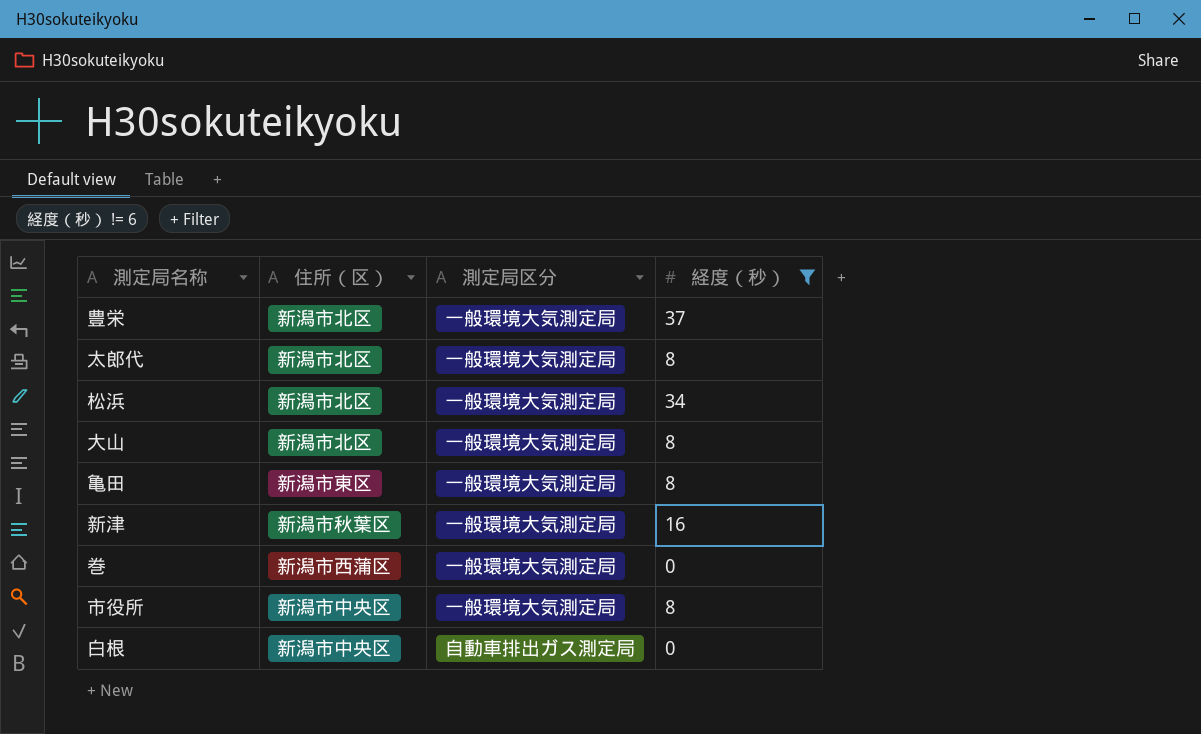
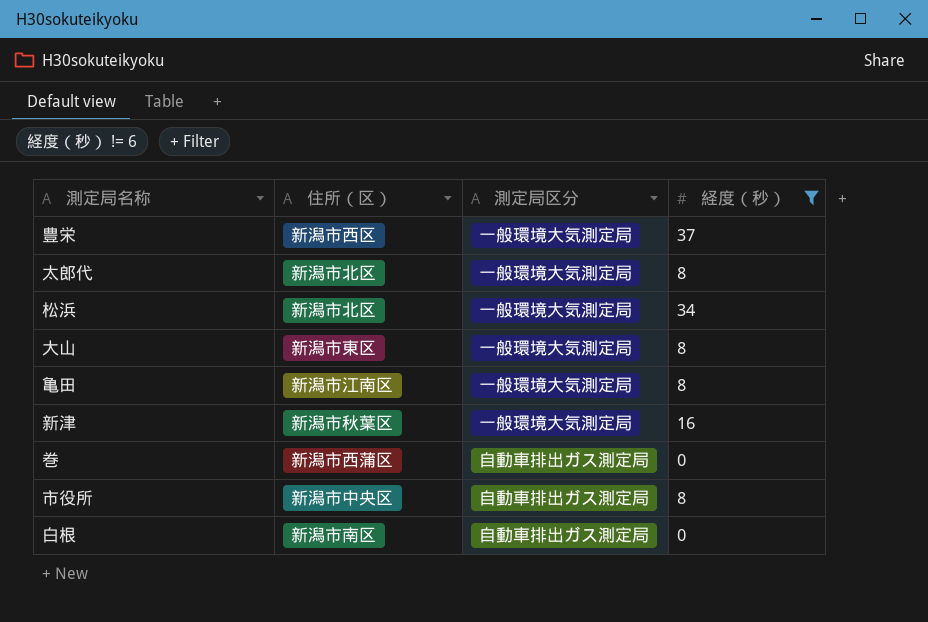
豊栄 | 住所（区）: 新潟市北区 -> 新潟市西区
大山 | 住所（区）: 新潟市北区 -> 新潟市東区
亀田 | 住所（区）: 新潟市東区 -> 新潟市江南区
巻 | 測定局区分: 一般環境大気測定局 -> 自動車排出ガス測定局
市役所 | 測定局区分: 一般環境大気測定局 -> 自動車排出ガス測定局
白根 | 住所（区）: 新潟市中央区 -> 新潟市南区

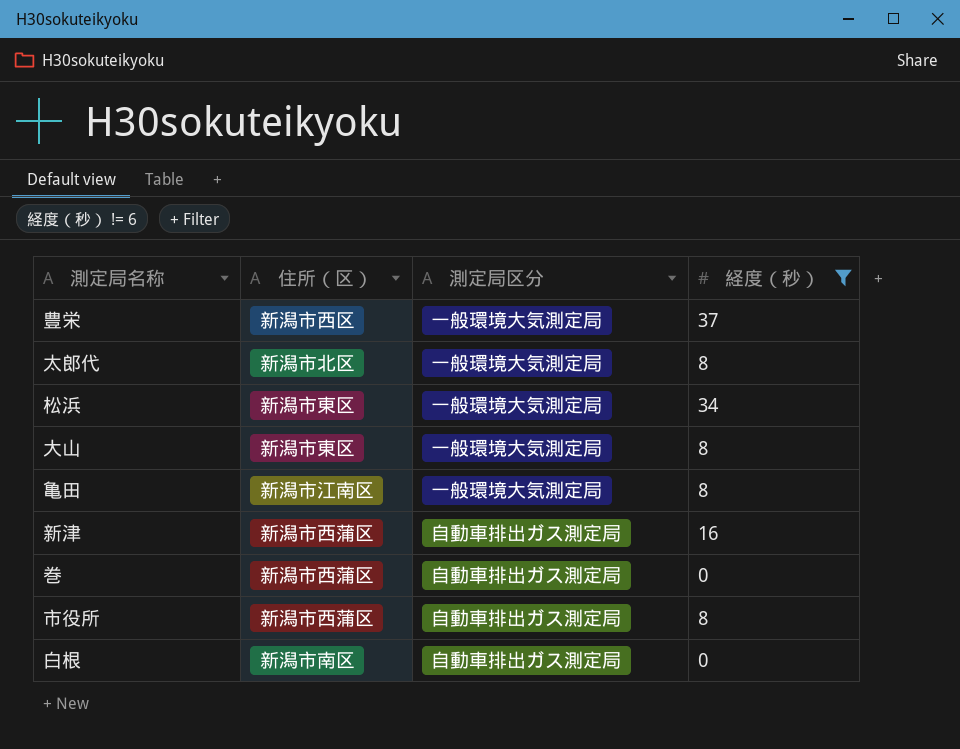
松浜 | 住所（区）: 新潟市北区 -> 新潟市東区
新津 | 住所（区）: 新潟市秋葉区 -> 新潟市西蒲区
新津 | 測定局区分: 一般環境大気測定局 -> 自動車排出ガス測定局
市役所 | 住所（区）: 新潟市中央区 -> 新潟市西蒲区

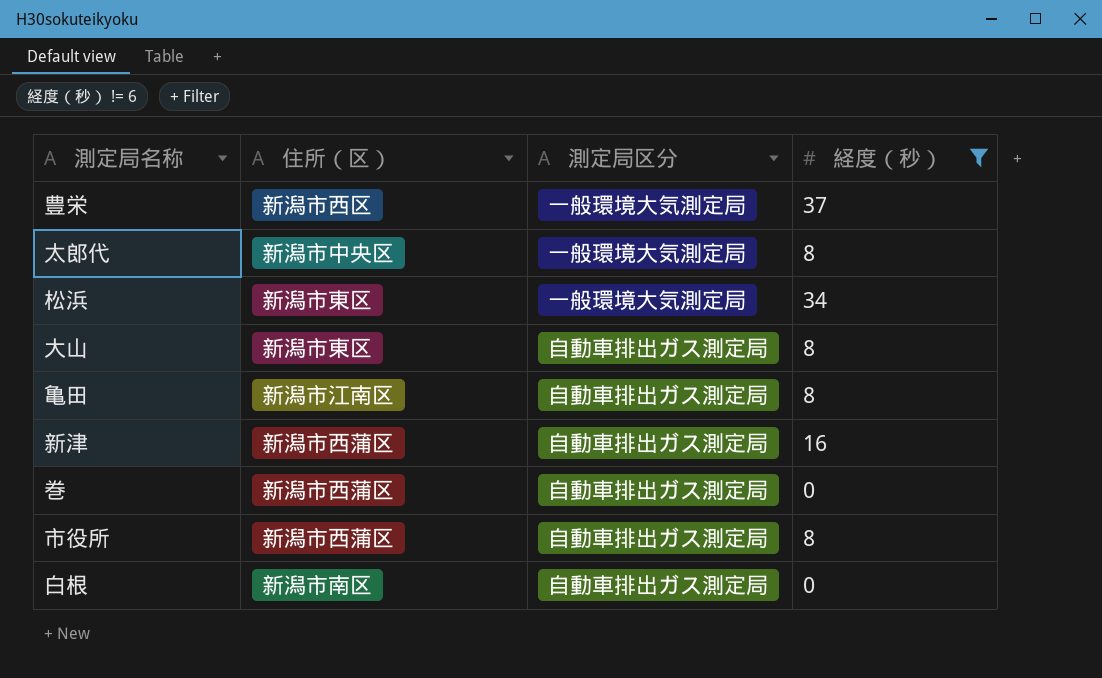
太郎代 | 住所（区）: 新潟市北区 -> 新潟市中央区
大山 | 測定局区分: 一般環境大気測定局 -> 自動車排出ガス測定局
亀田 | 測定局区分: 一般環境大気測定局 -> 自動車排出ガス測定局

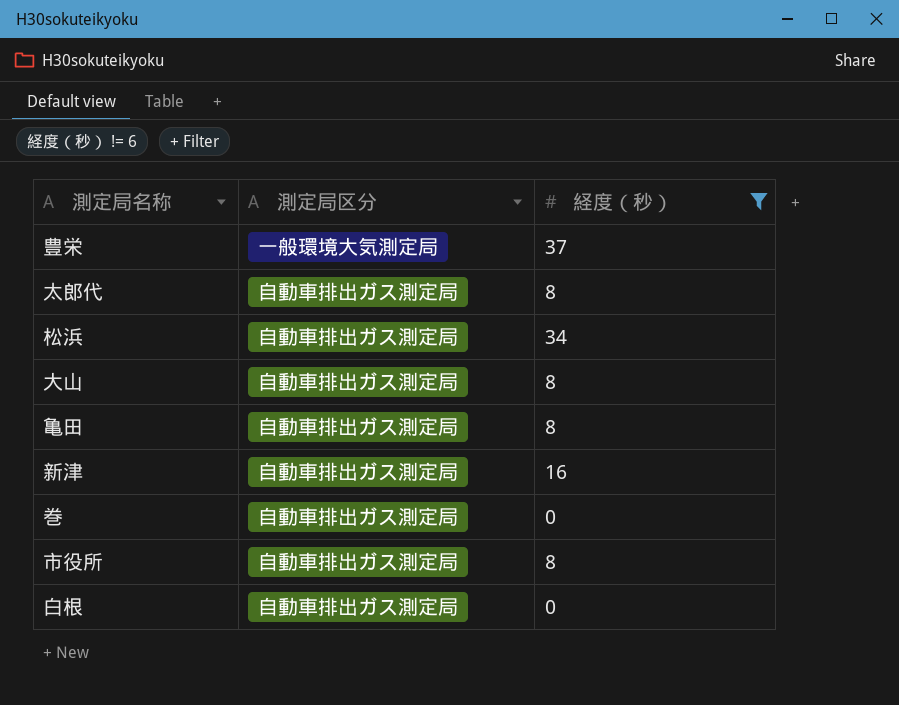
column 住所（区） | position: 2 -> none
太郎代 | 測定局区分: 一般環境大気測定局 -> 自動車排出ガス測定局
松浜 | 測定局区分: 一般環境大気測定局 -> 自動車排出ガス測定局

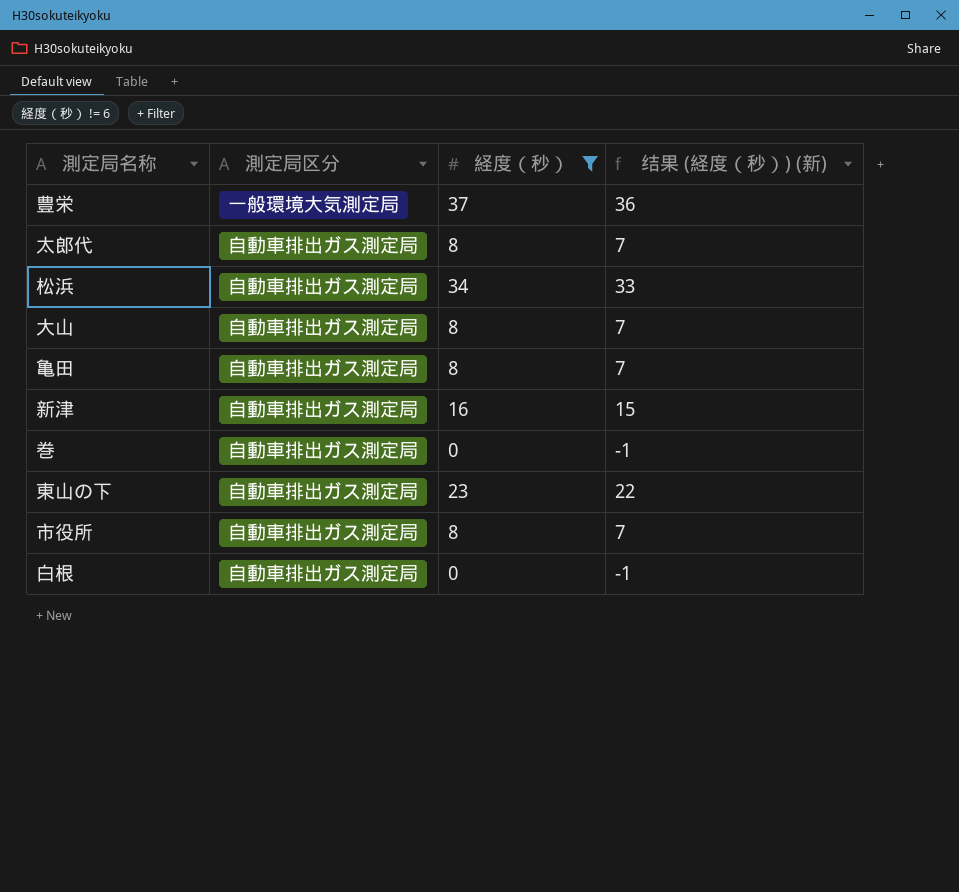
column 结果 (経度（秒）) (新) | formula: none -> [経度（秒）] - 1
row 東山の下: none -> 自動車排出ガス測定局 | 23 | 22

